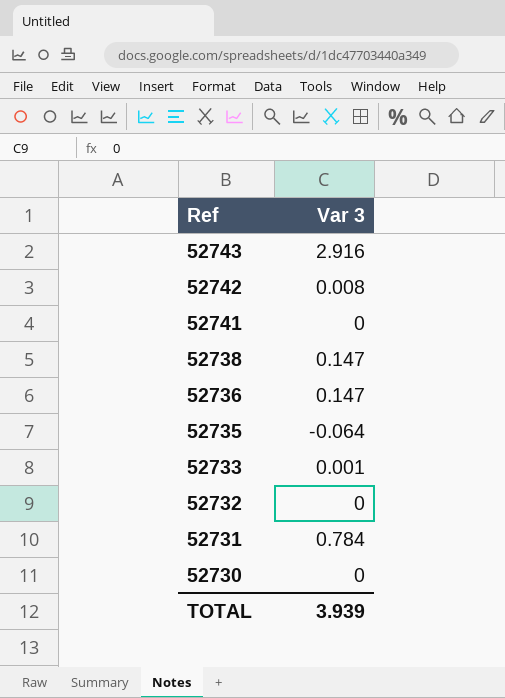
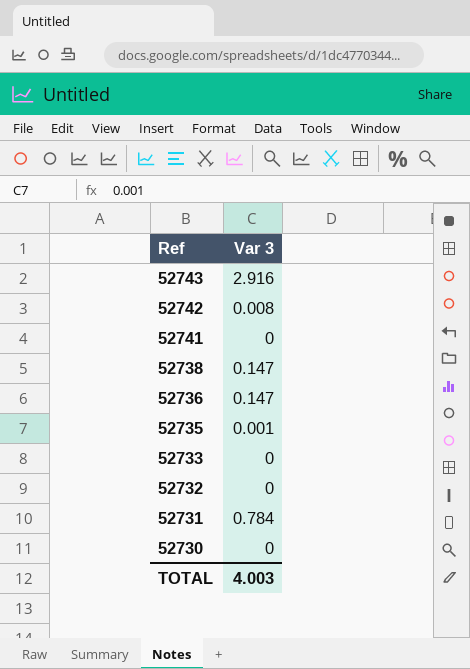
52735 | Var 3: -0.064 -> 0.001
52733 | Var 3: 0.001 -> 0
TOTAL | Var 3: 3.939 -> 4.003

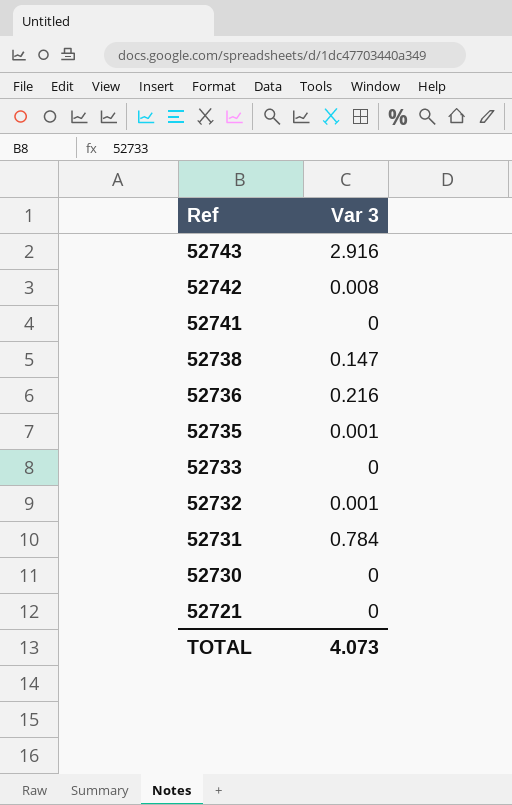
52736 | Var 3: 0.147 -> 0.216
52732 | Var 3: 0 -> 0.001
row 52721: none -> 0
TOTAL | Var 3: 4.003 -> 4.073

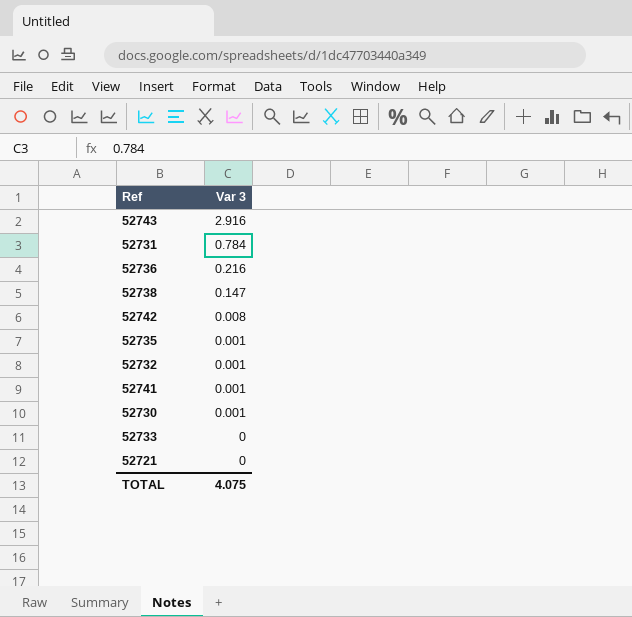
row order: Ref descending -> Var 3 descending
52741 | Var 3: 0 -> 0.001
52730 | Var 3: 0 -> 0.001
TOTAL | Var 3: 4.073 -> 4.075

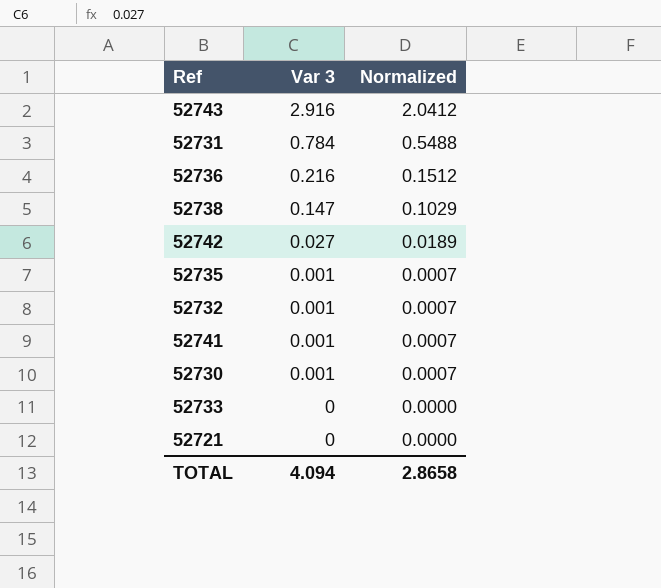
column Normalized | formula: none -> [Var 3] * 0.7
52742 | Var 3: 0.008 -> 0.027
TOTAL | Var 3: 4.075 -> 4.094

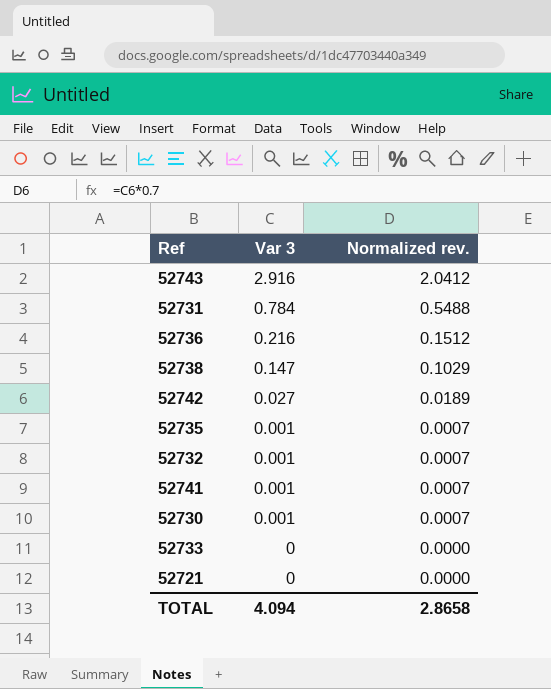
column name: Normalized -> Normalized rev.

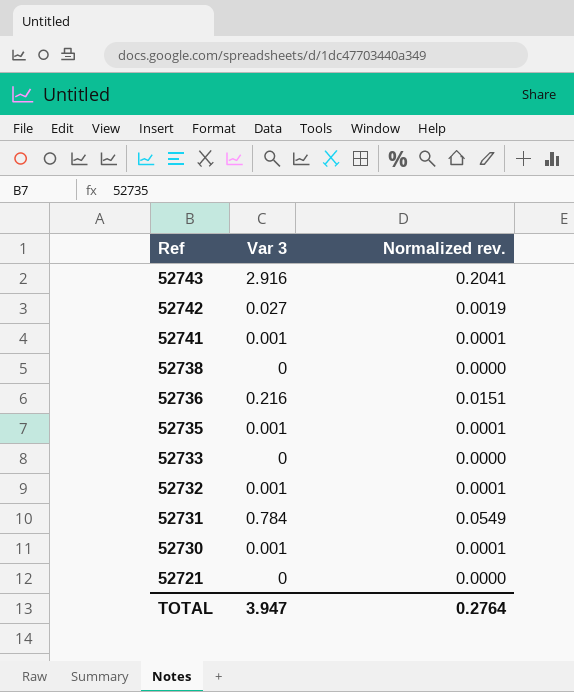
row order: Var 3 descending -> Ref descending
column Normalized rev. | formula: [Var 3] * 0.7 -> [Var 3] * 0.07
52738 | Var 3: 0.147 -> 0
TOTAL | Var 3: 4.094 -> 3.947
TOTAL | Normalized rev.: 2.8658 -> 0.2764

